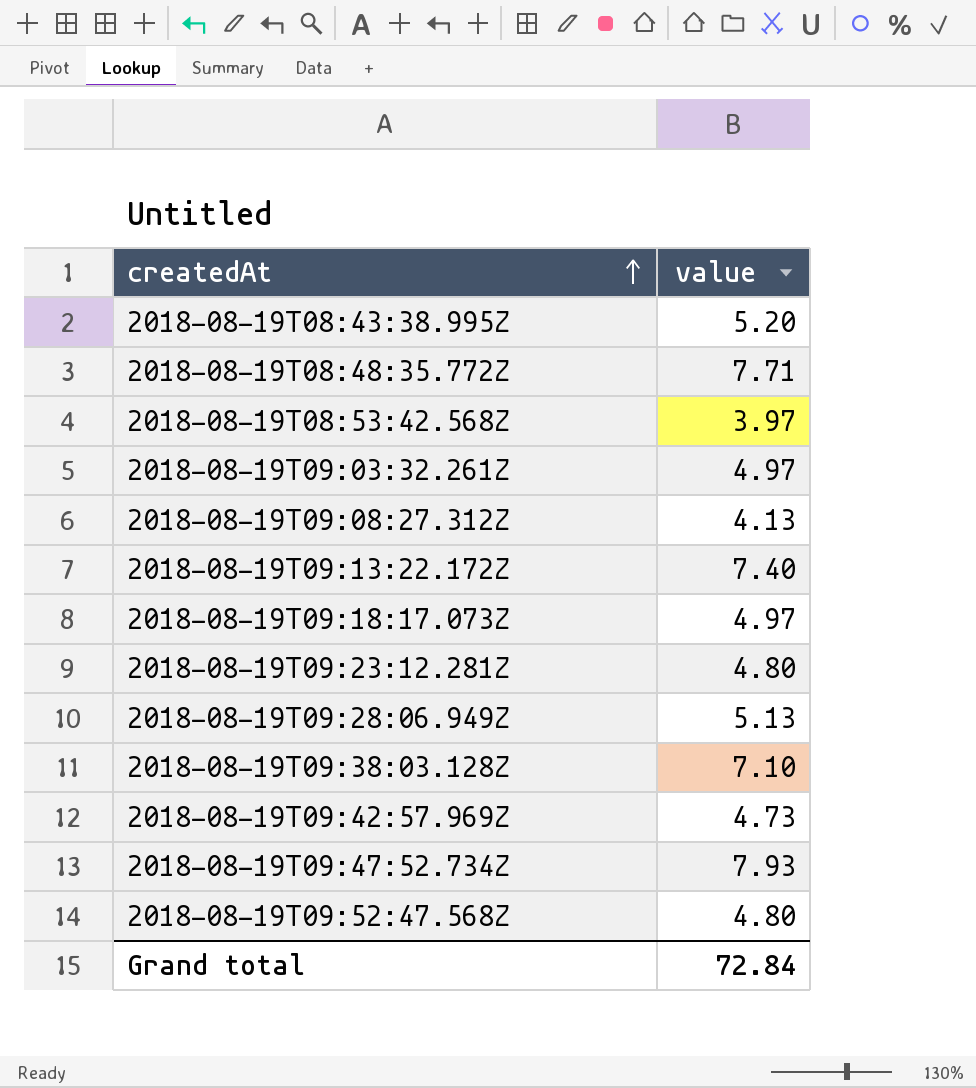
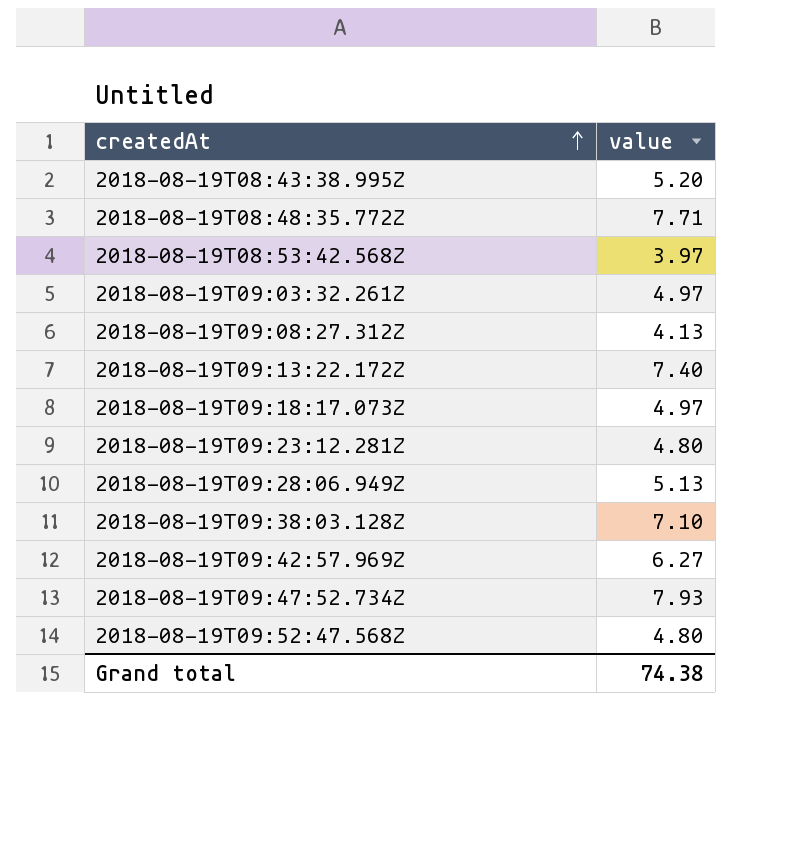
2018-08-19T09:42:57.969Z | value: 4.73 -> 6.27
Grand total | value: 72.84 -> 74.38

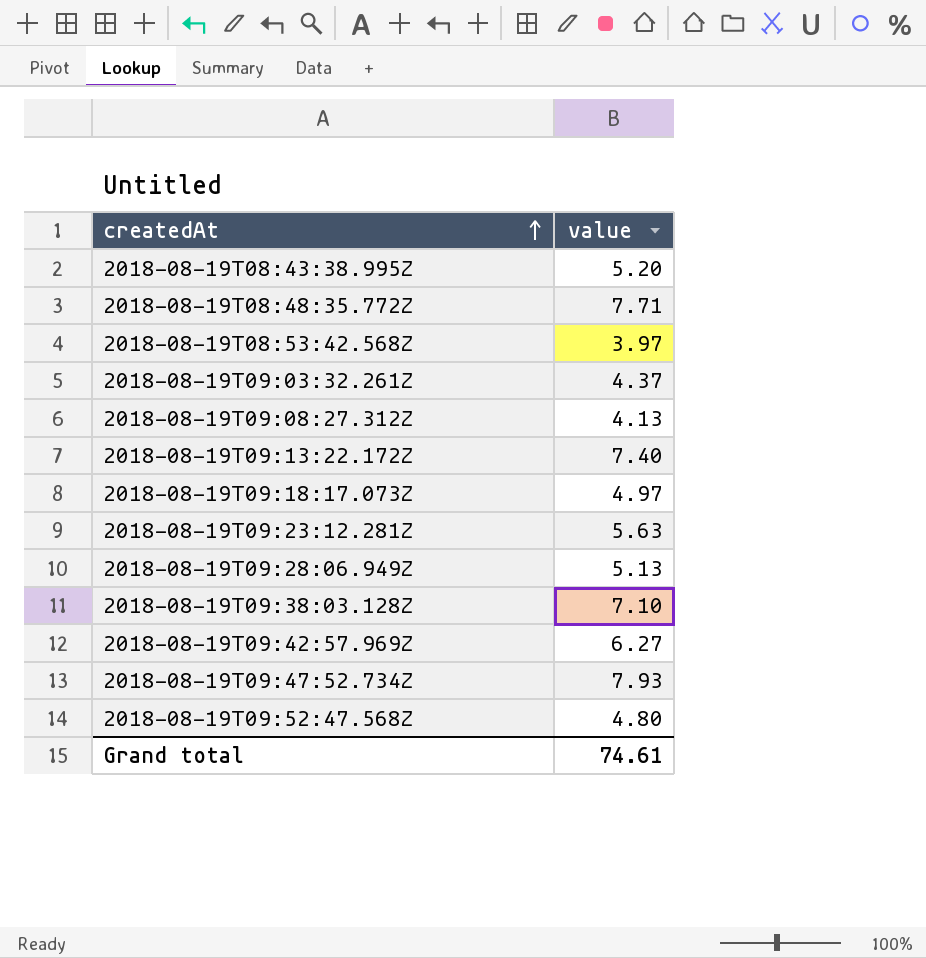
2018-08-19T09:03:32.261Z | value: 4.97 -> 4.37
2018-08-19T09:23:12.281Z | value: 4.80 -> 5.63
Grand total | value: 74.38 -> 74.61

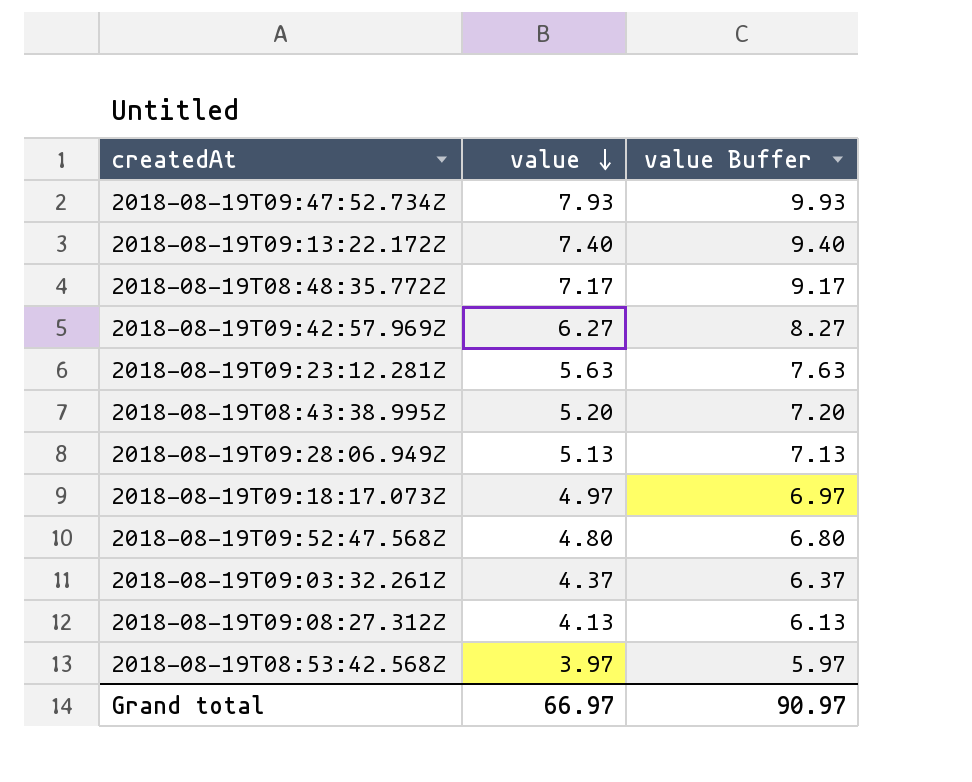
row order: createdAt ascending -> value descending
column value Buffer | formula: none -> [value] + 2
row 2018-08-19T09:38:03.128Z: 7.10 -> none
2018-08-19T08:48:35.772Z | value: 7.71 -> 7.17
Grand total | value: 74.61 -> 66.97

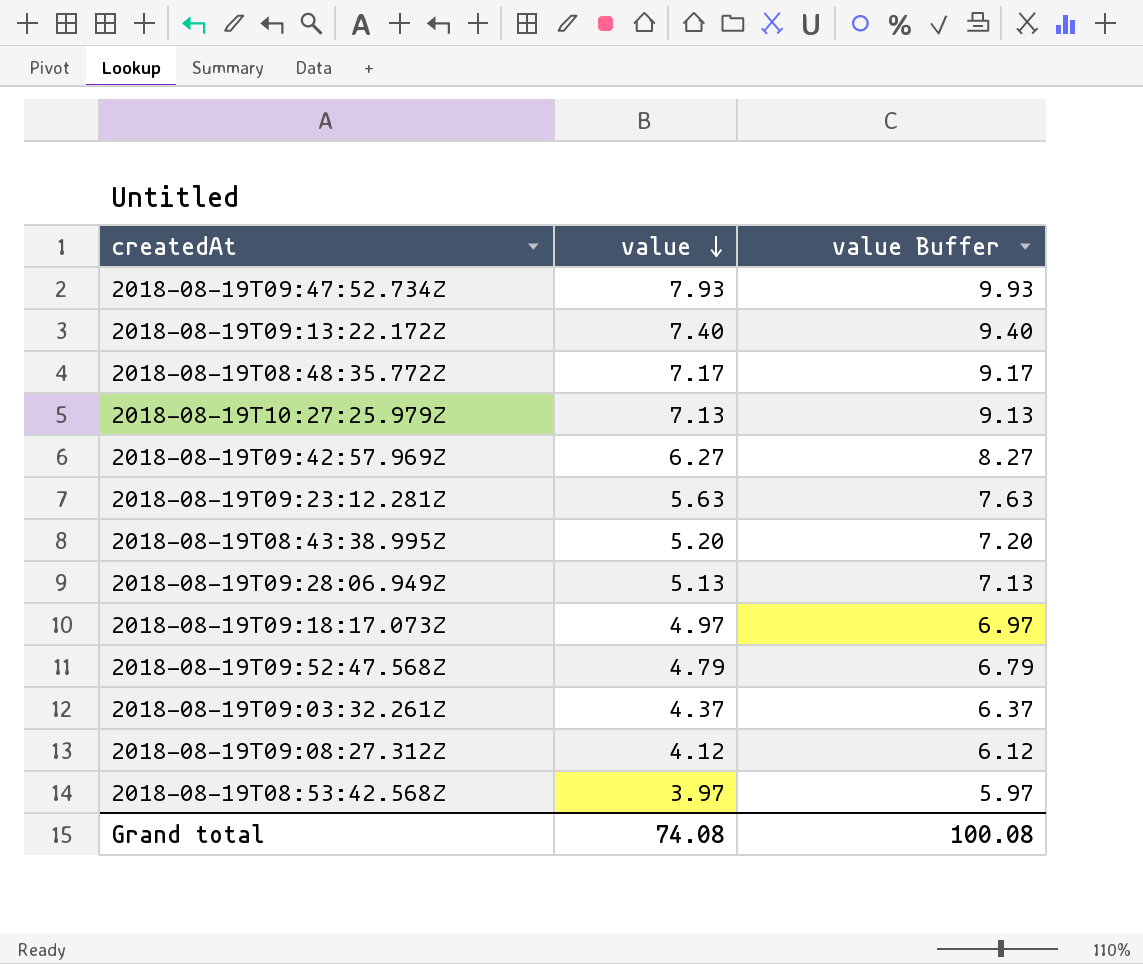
row 2018-08-19T10:27:25.979Z: none -> 7.13 | 9.13
2018-08-19T09:52:47.568Z | value: 4.80 -> 4.79
2018-08-19T09:52:47.568Z | value Buffer: 6.80 -> 6.79
2018-08-19T09:08:27.312Z | value: 4.13 -> 4.12
2018-08-19T09:08:27.312Z | value Buffer: 6.13 -> 6.12
Grand total | value: 66.97 -> 74.08
Grand total | value Buffer: 90.97 -> 100.08

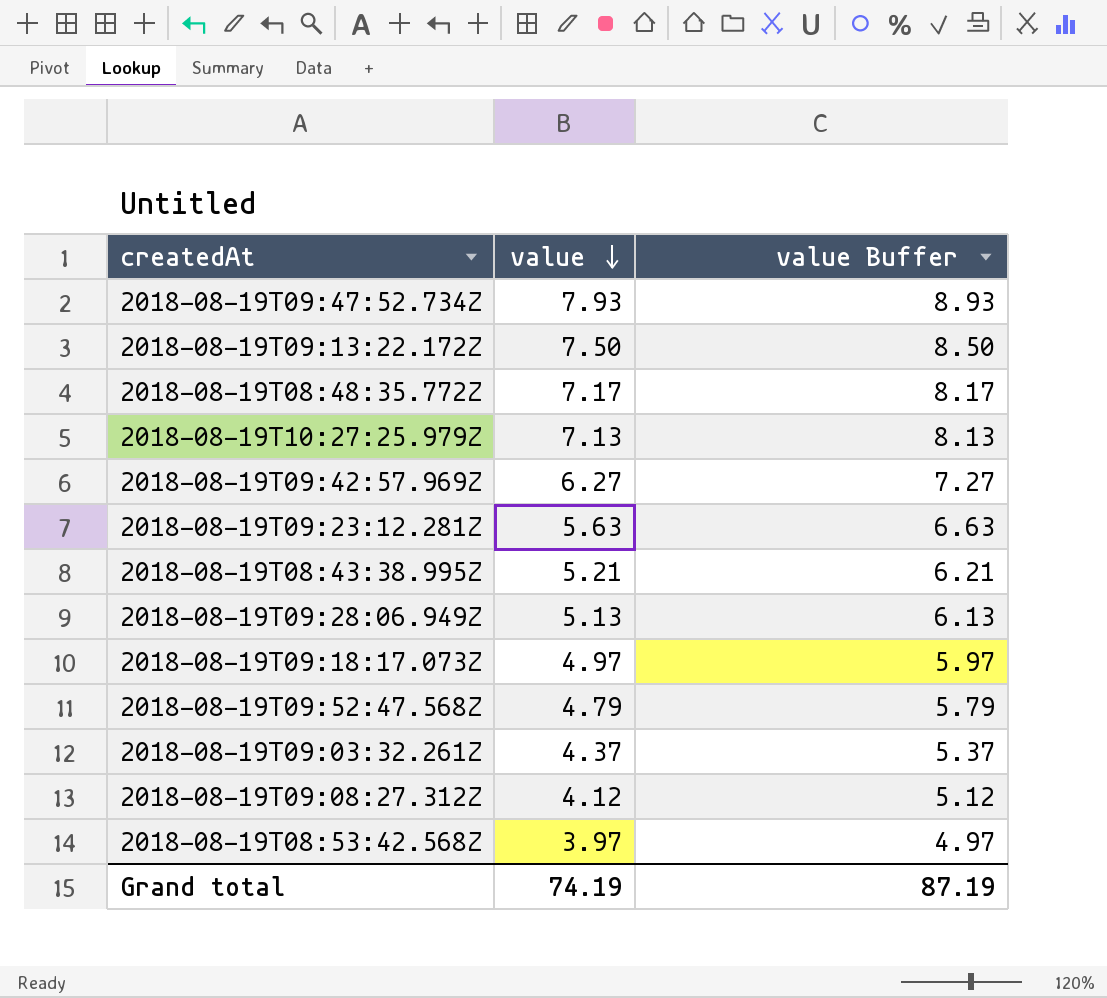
column value Buffer | formula: [value] + 2 -> [value] + 1
2018-08-19T09:13:22.172Z | value: 7.40 -> 7.50
2018-08-19T08:43:38.995Z | value: 5.20 -> 5.21
Grand total | value: 74.08 -> 74.19
Grand total | value Buffer: 100.08 -> 87.19

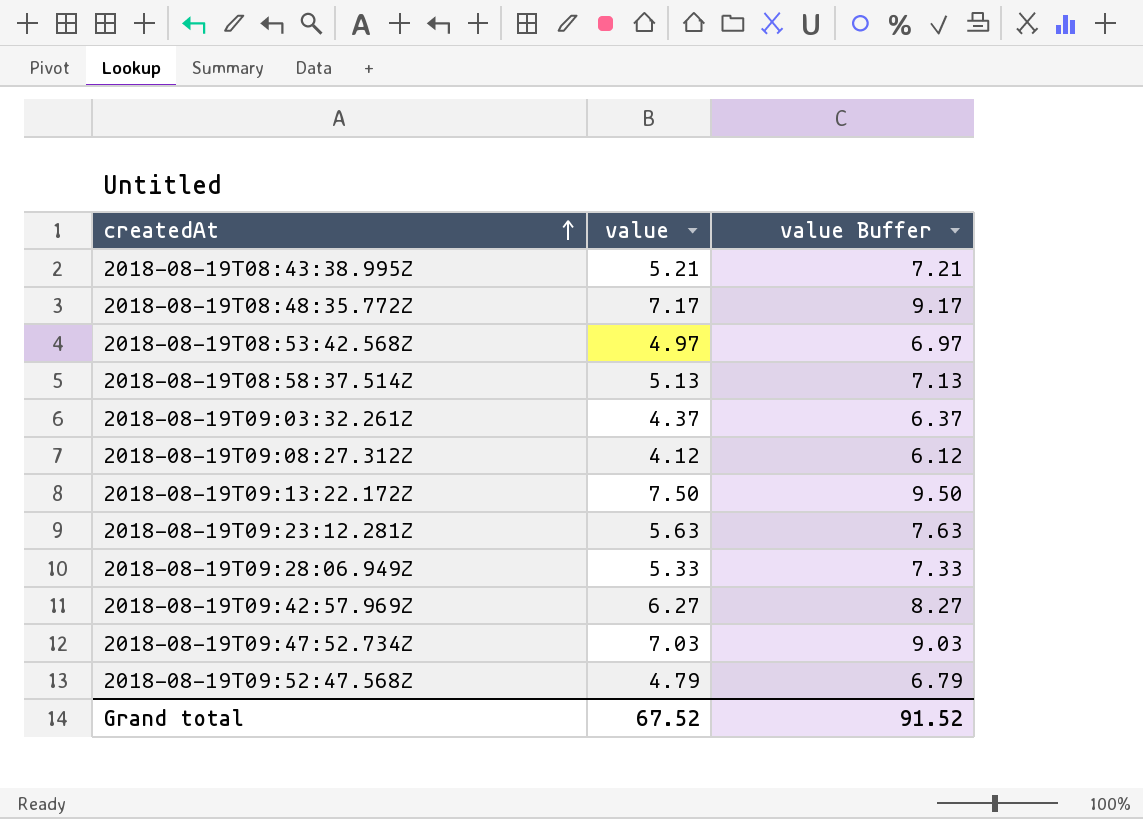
row order: value descending -> createdAt ascending
column value Buffer | formula: [value] + 1 -> [value] + 2
row 2018-08-19T10:27:25.979Z: 7.13 | 8.13 -> none
row 2018-08-19T09:18:17.073Z: 4.97 | 5.97 -> none
2018-08-19T08:53:42.568Z | value: 3.97 -> 4.97
row 2018-08-19T08:58:37.514Z: none -> 5.13 | 7.13
2018-08-19T09:28:06.949Z | value: 5.13 -> 5.33
2018-08-19T09:47:52.734Z | value: 7.93 -> 7.03
Grand total | value: 74.19 -> 67.52
Grand total | value Buffer: 87.19 -> 91.52

